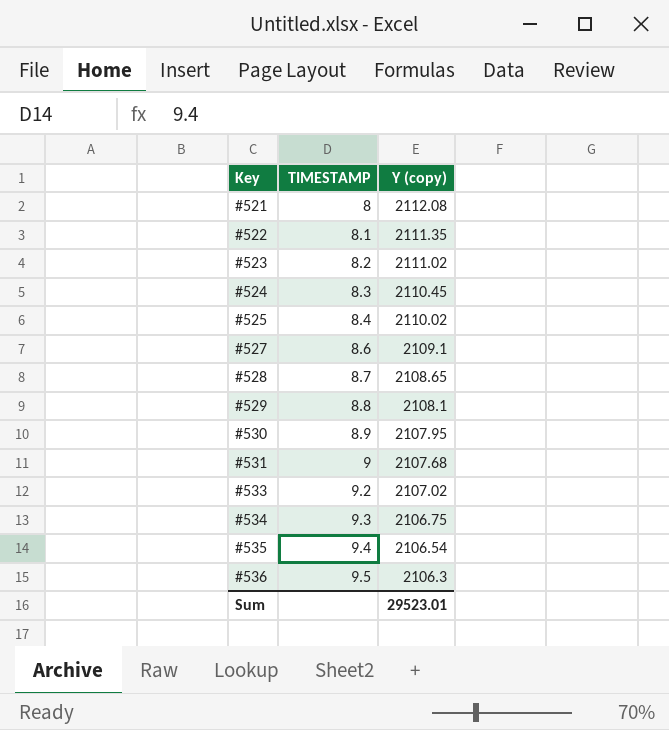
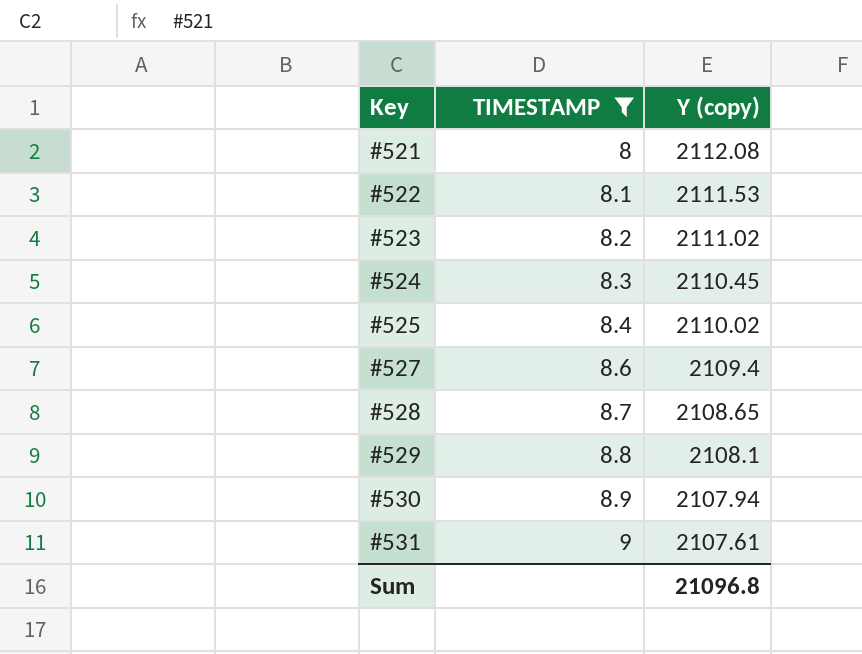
filter: none -> TIMESTAMP <= 9
#522 | Y (copy): 2111.35 -> 2111.53
#527 | Y (copy): 2109.1 -> 2109.4
#530 | Y (copy): 2107.95 -> 2107.94
#531 | Y (copy): 2107.68 -> 2107.61
Sum | Y (copy): 29523.01 -> 21096.8

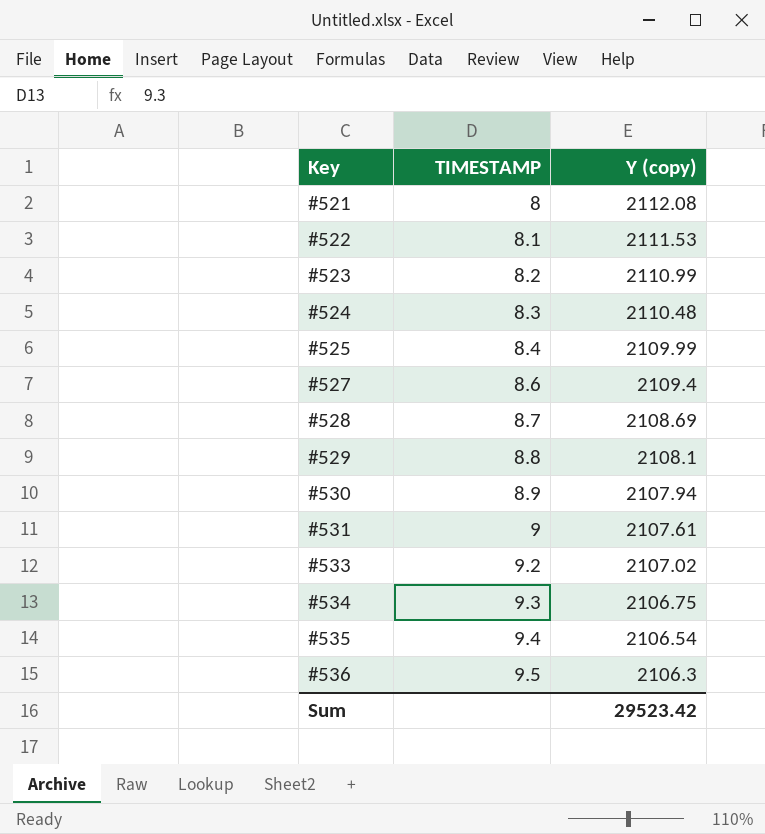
filter: TIMESTAMP <= 9 -> none
#523 | Y (copy): 2111.02 -> 2110.99
#524 | Y (copy): 2110.45 -> 2110.48
#525 | Y (copy): 2110.02 -> 2109.99
#528 | Y (copy): 2108.65 -> 2108.69
Sum | Y (copy): 21096.8 -> 29523.42

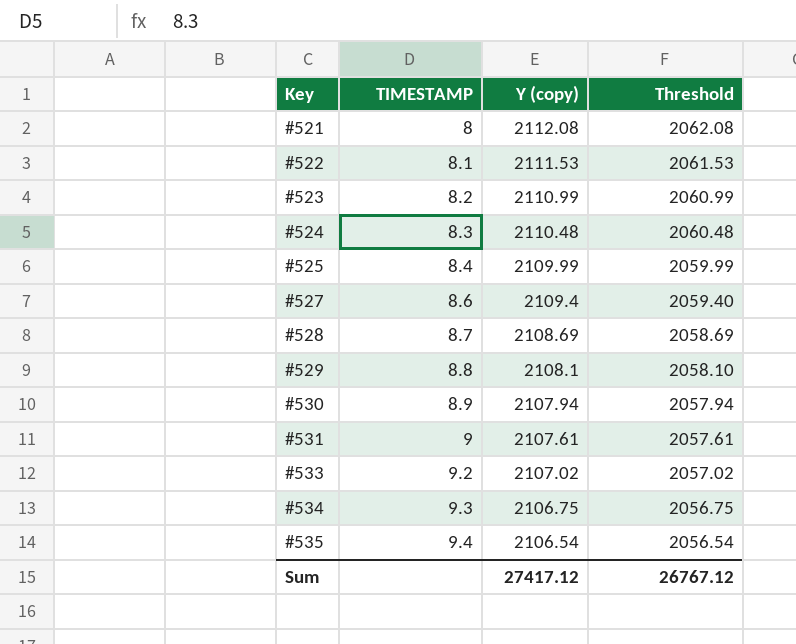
column Threshold | formula: none -> [Y (copy)] - 50
row #536: 9.5 | 2106.3 -> none
Sum | Y (copy): 29523.42 -> 27417.12

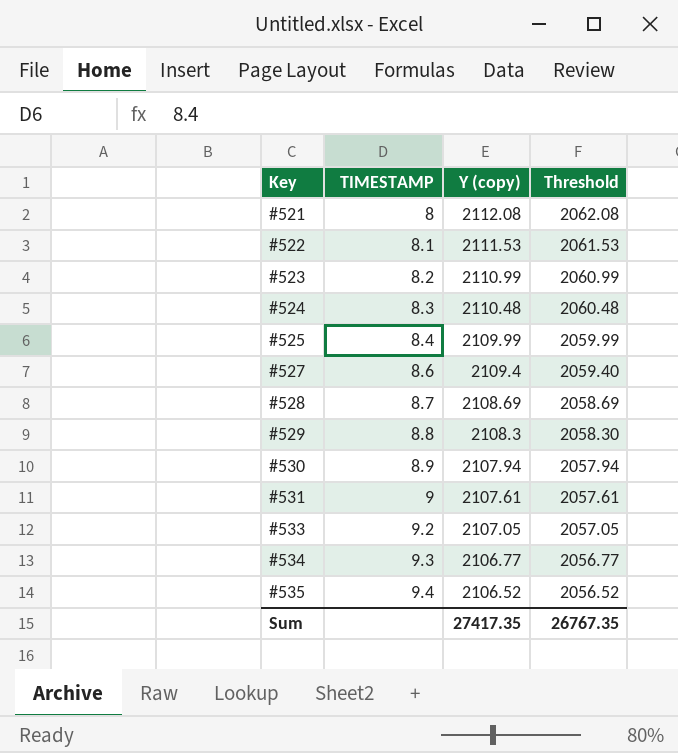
#529 | Y (copy): 2108.1 -> 2108.3
#529 | Threshold: 2058.10 -> 2058.30
#533 | Y (copy): 2107.02 -> 2107.05
#533 | Threshold: 2057.02 -> 2057.05
#534 | Y (copy): 2106.75 -> 2106.77
#534 | Threshold: 2056.75 -> 2056.77
#535 | Y (copy): 2106.54 -> 2106.52
#535 | Threshold: 2056.54 -> 2056.52
Sum | Y (copy): 27417.12 -> 27417.35
Sum | Threshold: 26767.12 -> 26767.35

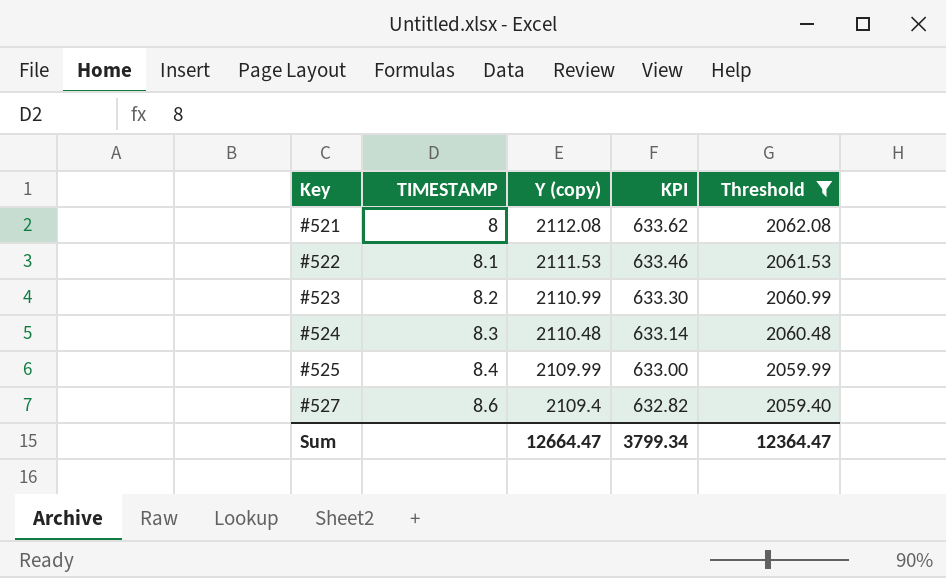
filter: none -> Threshold >= 2059.40
column KPI | formula: none -> [Y (copy)] * 0.3
Sum | Y (copy): 27417.35 -> 12664.47
Sum | Threshold: 26767.35 -> 12364.47

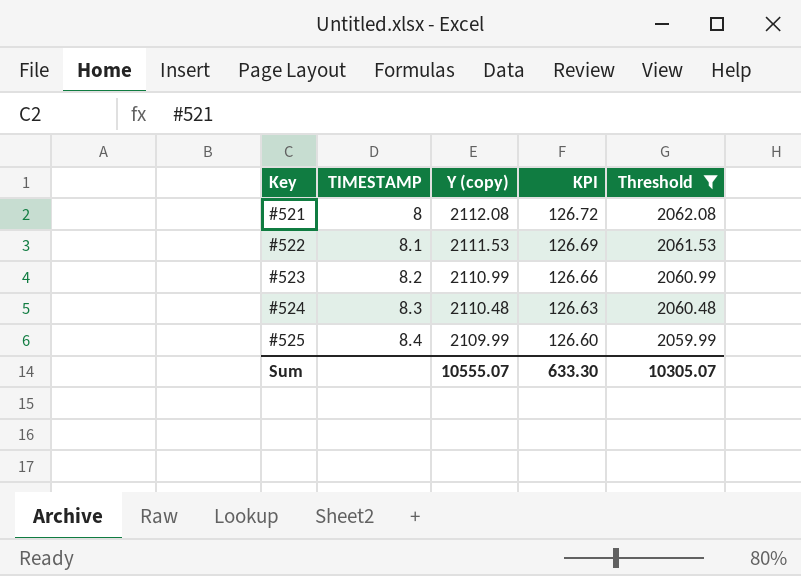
column KPI | formula: [Y (copy)] * 0.3 -> [Y (copy)] * 0.06
row #527: 8.6 | 2109.4 | 632.82 | 2059.40 -> none
Sum | Y (copy): 12664.47 -> 10555.07
Sum | KPI: 3799.34 -> 633.30
Sum | Threshold: 12364.47 -> 10305.07

